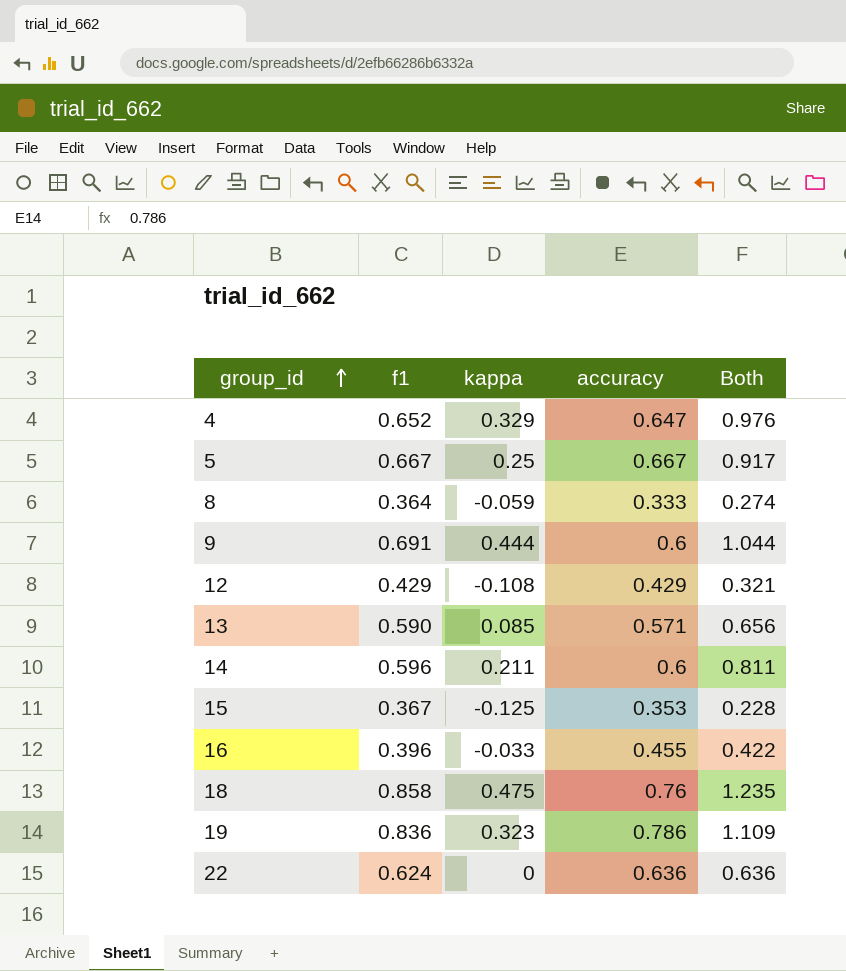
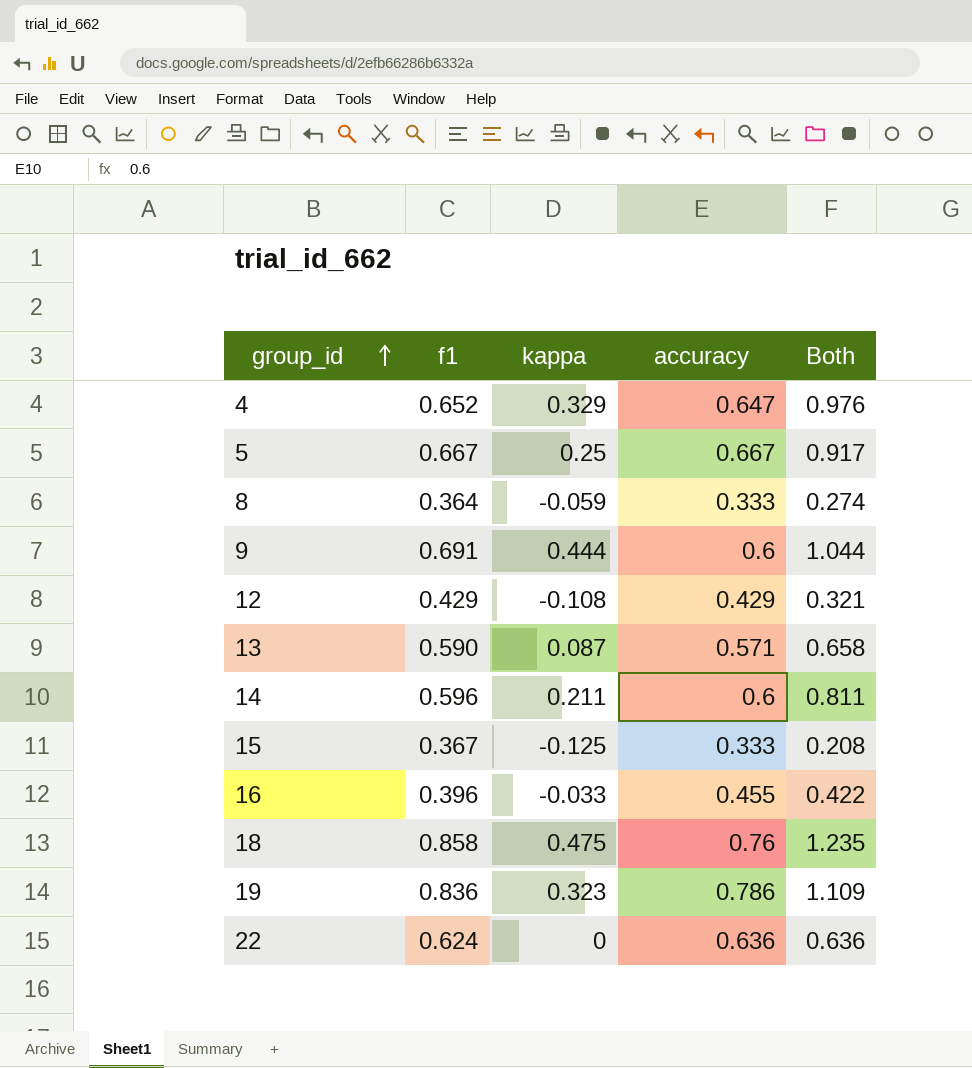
13 | kappa: 0.085 -> 0.087
13 | Both: 0.656 -> 0.658
15 | accuracy: 0.353 -> 0.333
15 | Both: 0.228 -> 0.208

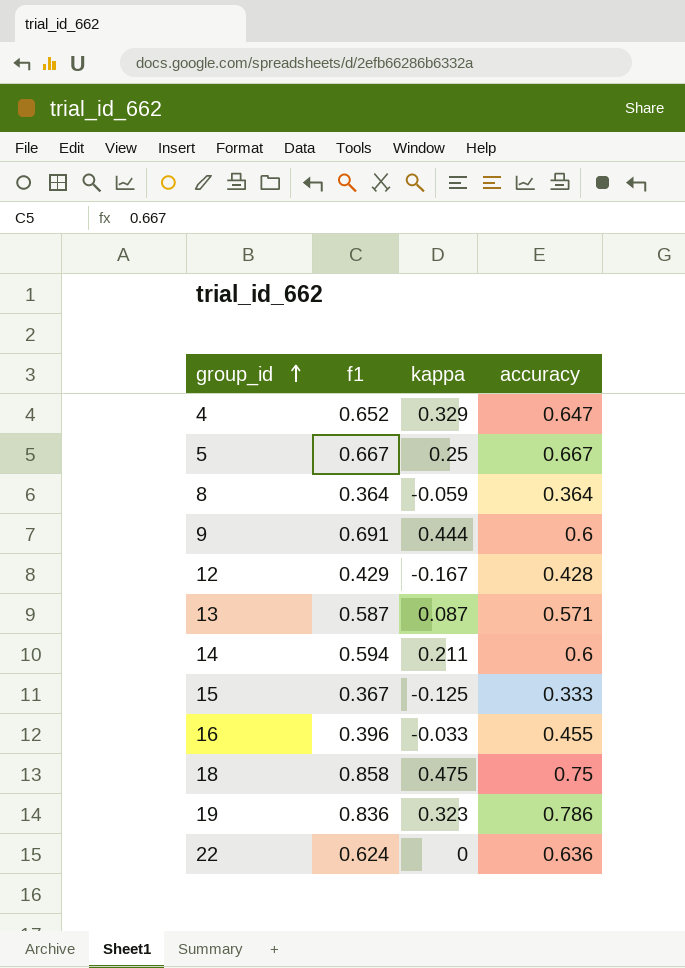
column Both | formula: [kappa] + [accuracy] -> none
8 | accuracy: 0.333 -> 0.364
12 | kappa: -0.108 -> -0.167
12 | accuracy: 0.429 -> 0.428
13 | f1: 0.590 -> 0.587
14 | f1: 0.596 -> 0.594
18 | accuracy: 0.76 -> 0.75

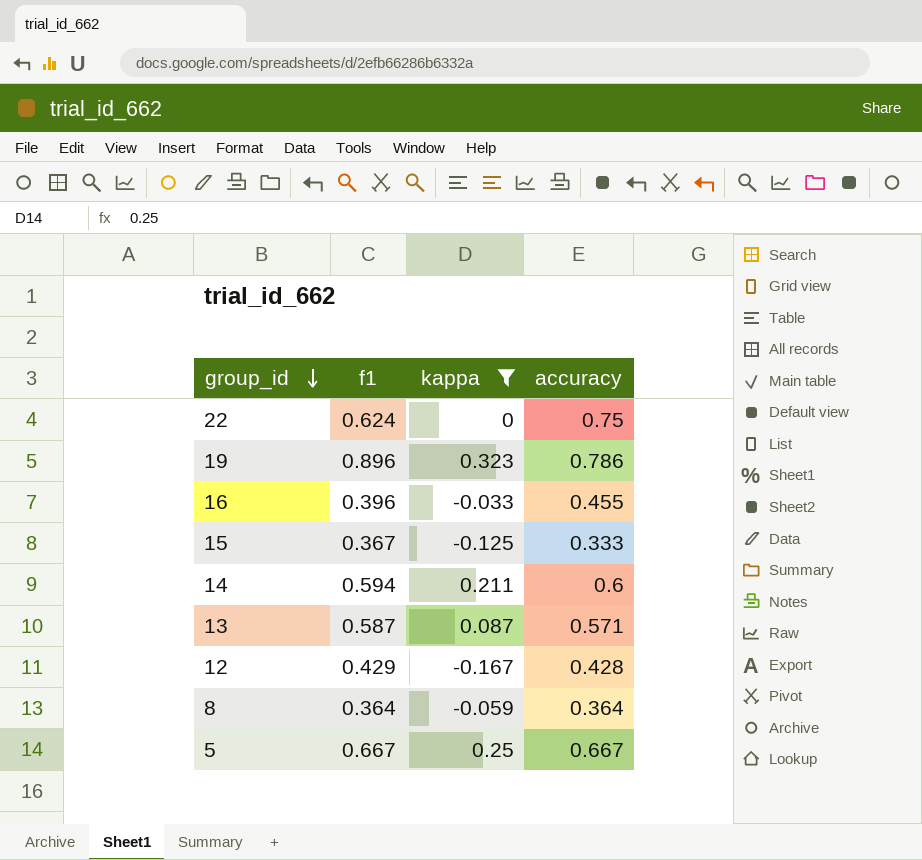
filter: none -> kappa <= 0.323
row order: group_id ascending -> group_id descending
22 | accuracy: 0.636 -> 0.75
19 | f1: 0.836 -> 0.896

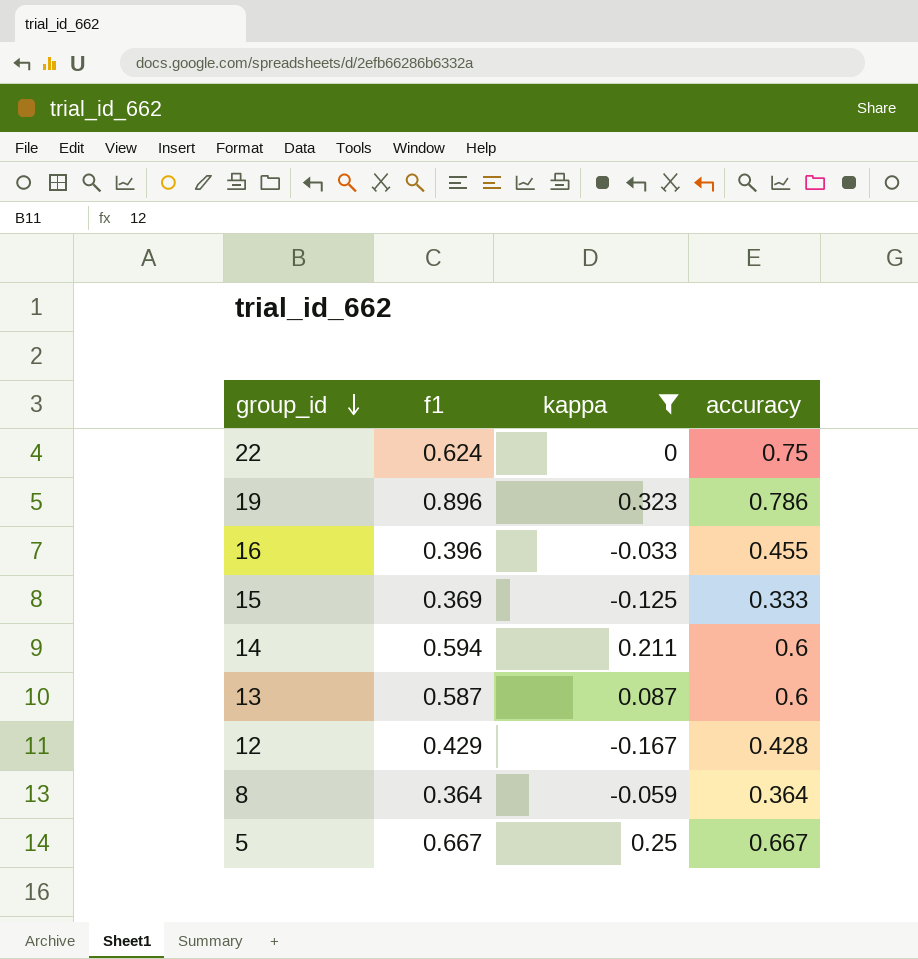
15 | f1: 0.367 -> 0.369
13 | accuracy: 0.571 -> 0.6

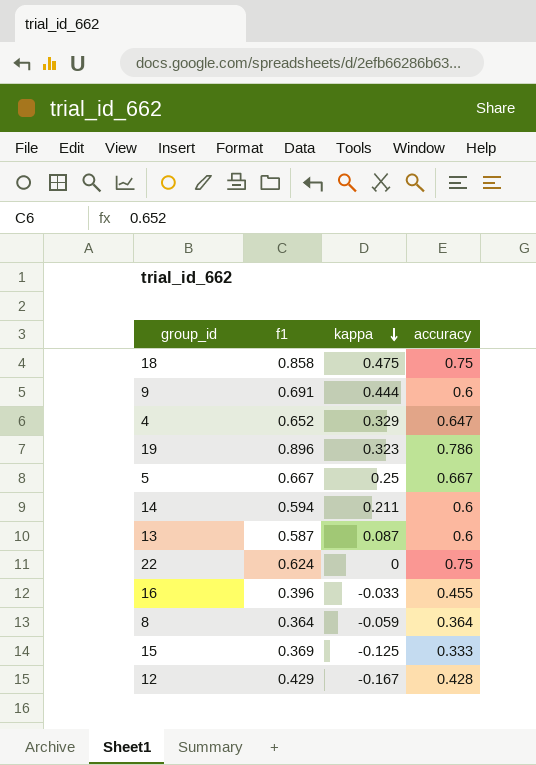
filter: kappa <= 0.323 -> none
row order: group_id descending -> kappa descending

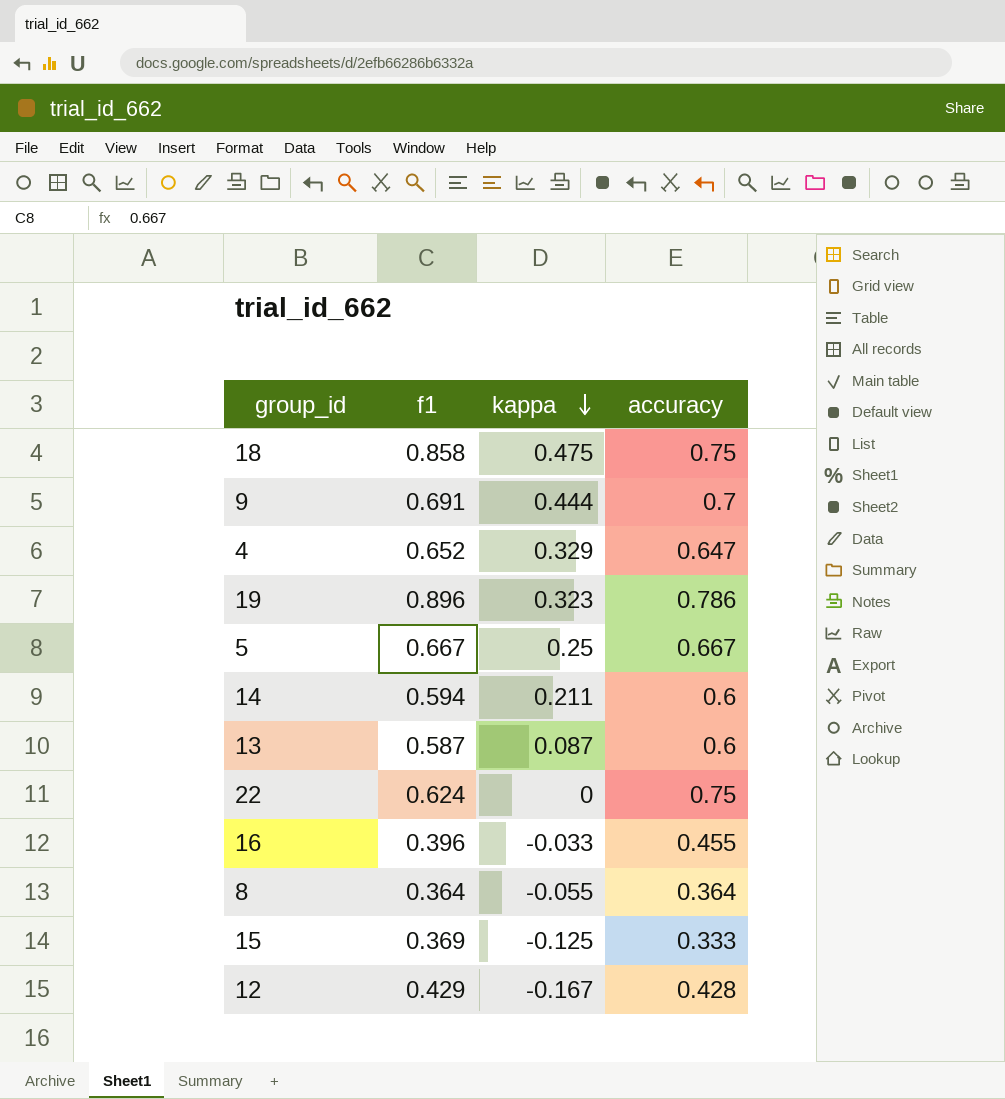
9 | accuracy: 0.6 -> 0.7
8 | kappa: -0.059 -> -0.055

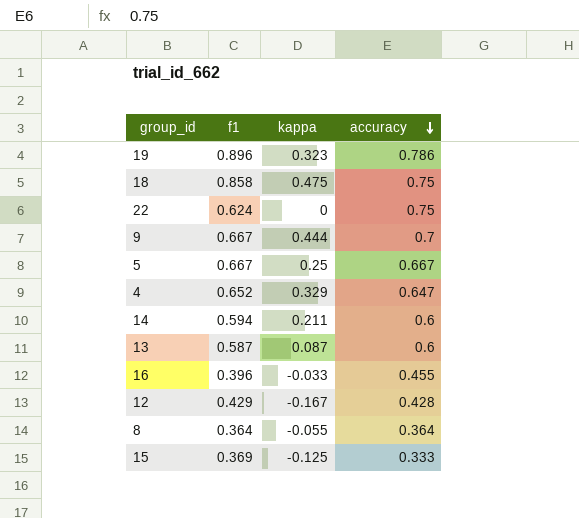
row order: kappa descending -> accuracy descending
9 | f1: 0.691 -> 0.667

